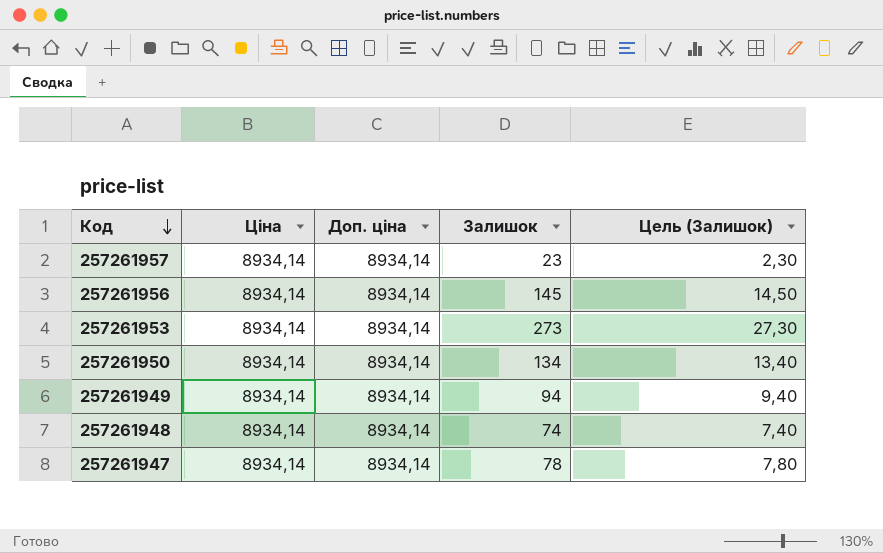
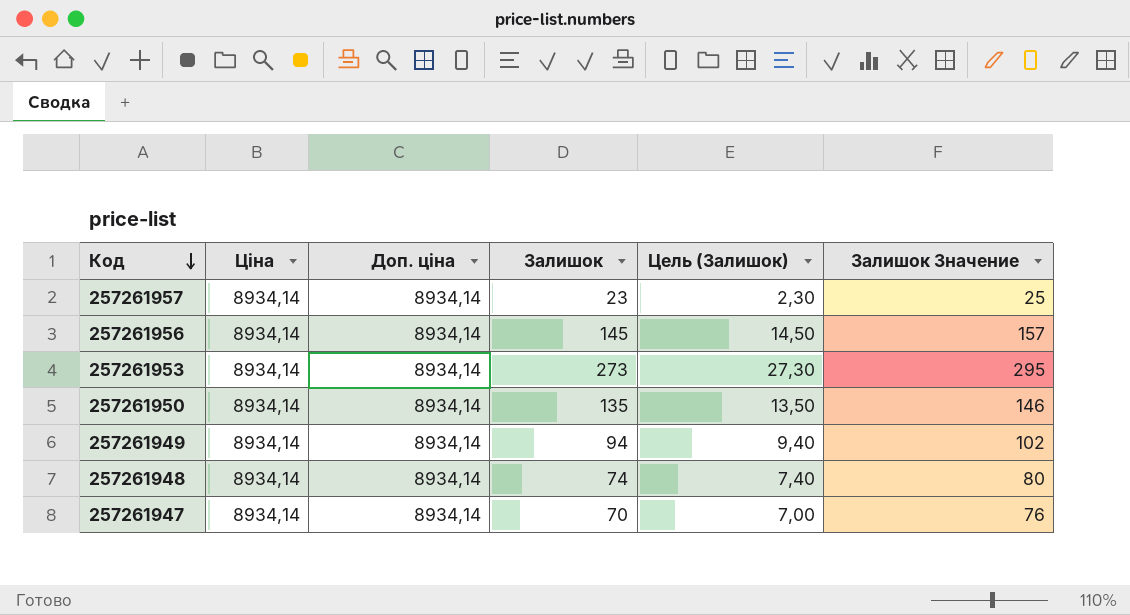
column Залишок Значение | formula: none -> [Залишок] * 1,08
257261950 | Залишок: 134 -> 135
257261950 | Цель (Залишок): 13,40 -> 13,50
257261947 | Залишок: 78 -> 70
257261947 | Цель (Залишок): 7,80 -> 7,00

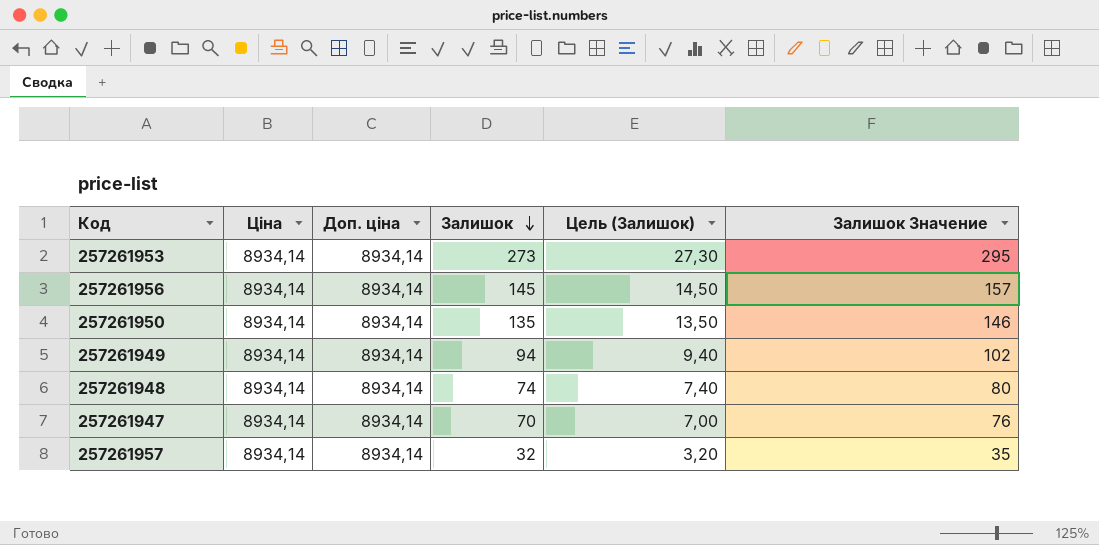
row order: Код descending -> Залишок descending
257261957 | Залишок: 23 -> 32
257261957 | Цель (Залишок): 2,30 -> 3,20
257261957 | Залишок Значение: 25 -> 35

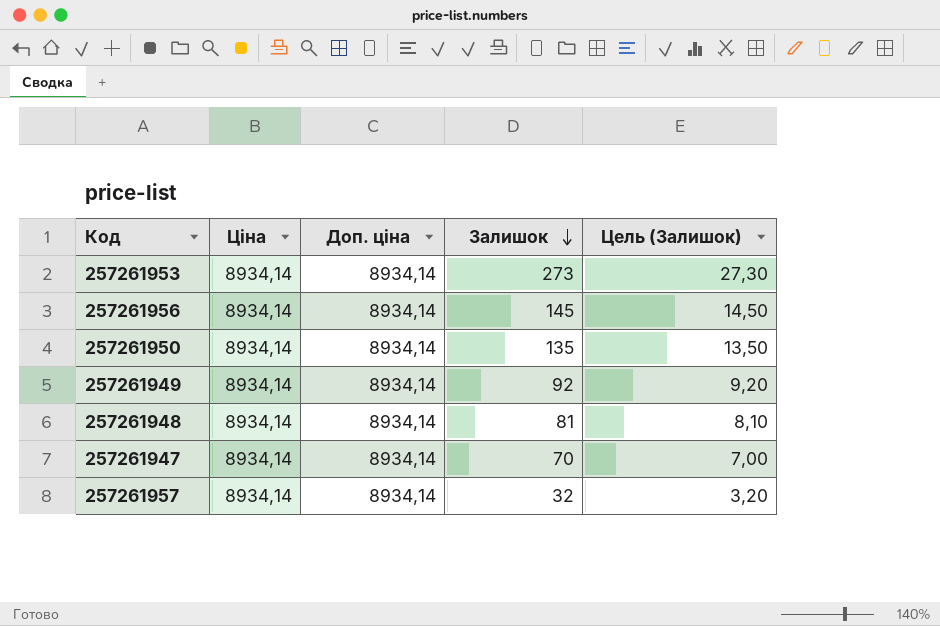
column Залишок Значение | formula: [Залишок] * 1,08 -> none
257261949 | Залишок: 94 -> 92
257261949 | Цель (Залишок): 9,40 -> 9,20
257261948 | Залишок: 74 -> 81
257261948 | Цель (Залишок): 7,40 -> 8,10

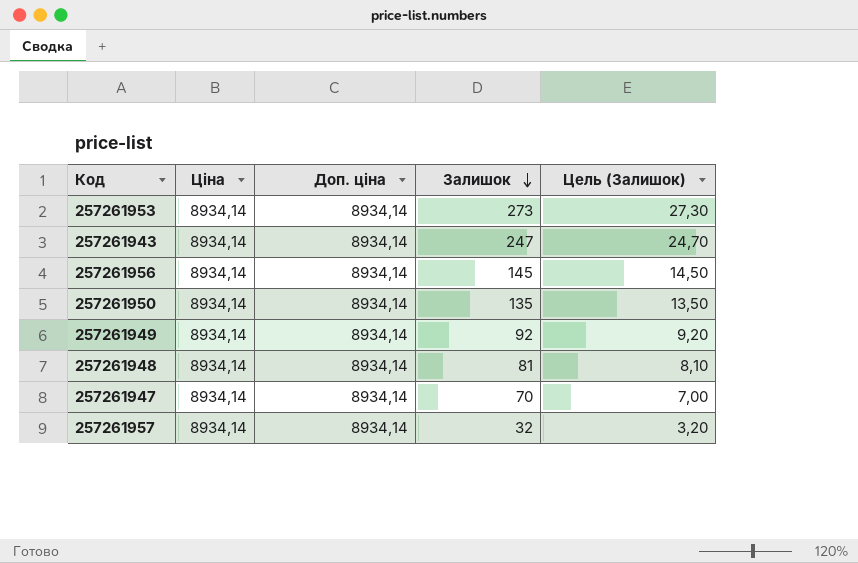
row 257261943: none -> 8934,14 | 8934,14 | 247 | 24,70

